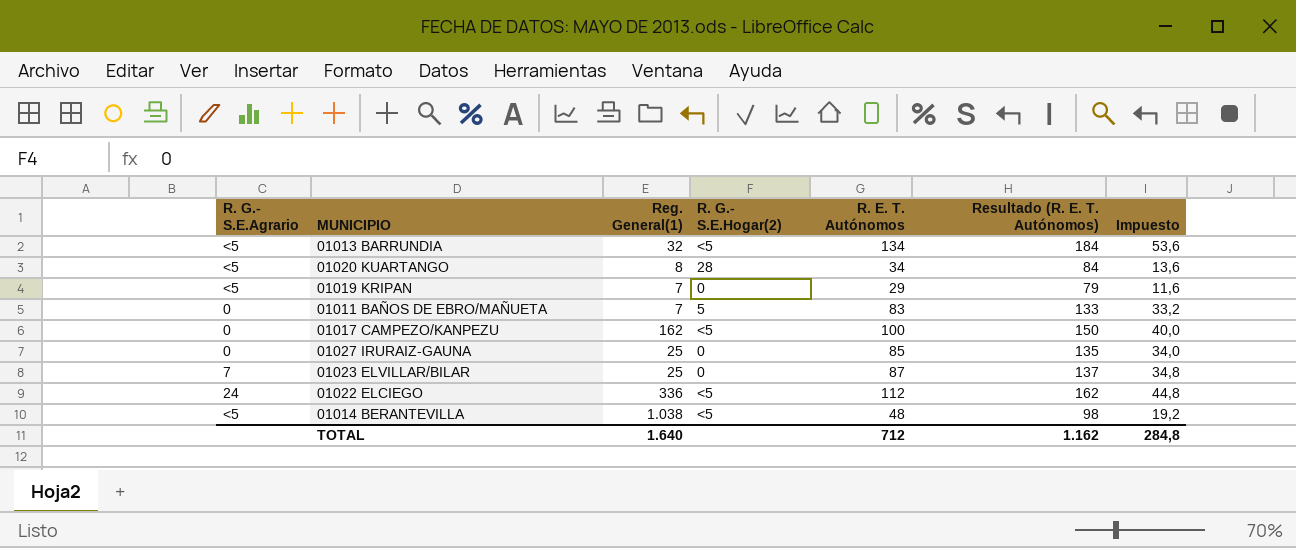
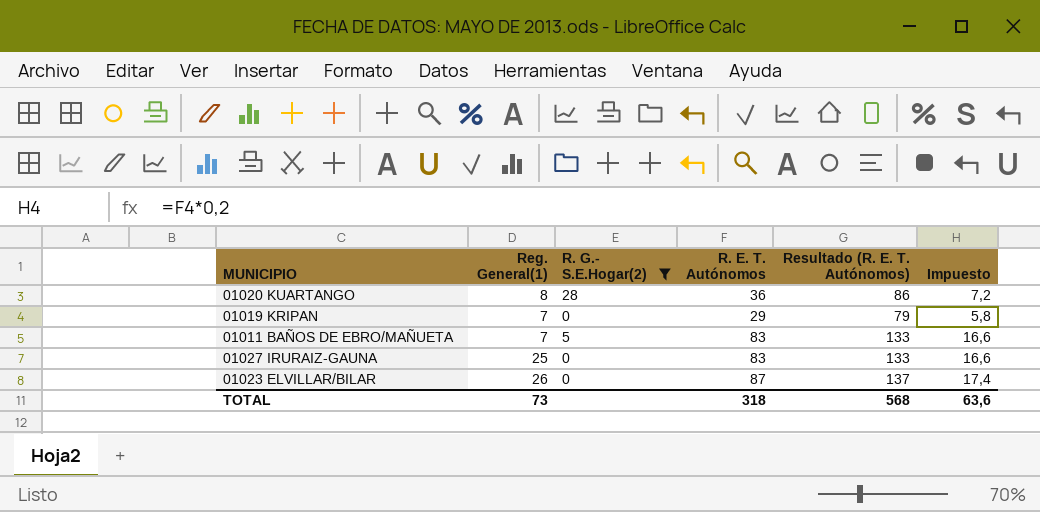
filter: none -> R. G.- S.E.Hogar(2) != <5
column R. G.- S.E.Agrario | position: 1 -> none
column Impuesto | formula: [R. E. T. Autónomos] * 0,4 -> [R. E. T. Autónomos] * 0,2
01020 KUARTANGO | R. E. T. Autónomos: 34 -> 36
01020 KUARTANGO | Resultado (R. E. T. Autónomos): 84 -> 86
01027 IRURAIZ-GAUNA | R. E. T. Autónomos: 85 -> 83
01027 IRURAIZ-GAUNA | Resultado (R. E. T. Autónomos): 135 -> 133
01023 ELVILLAR/BILAR | Reg. General(1): 25 -> 26
TOTAL | Reg. General(1): 1.640 -> 73
TOTAL | R. E. T. Autónomos: 712 -> 318
TOTAL | Resultado (R. E. T. Autónomos): 1.162 -> 568
TOTAL | Impuesto: 284,8 -> 63,6

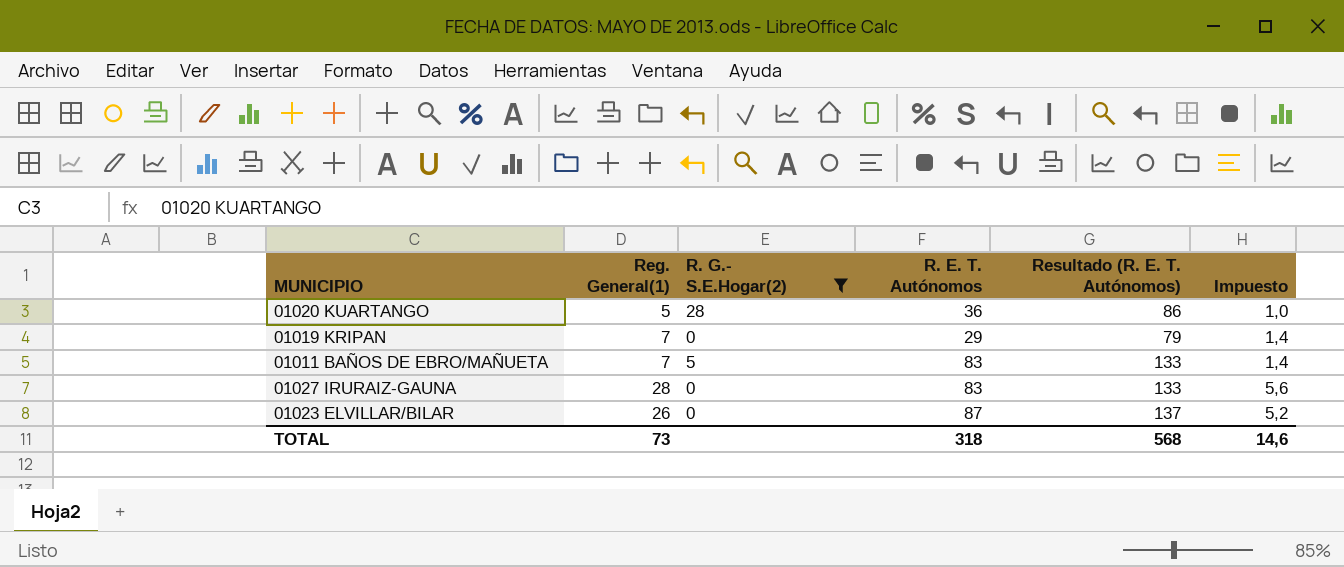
column Impuesto | formula: [R. E. T. Autónomos] * 0,2 -> [Reg. General(1)] * 0,2
01020 KUARTANGO | Reg. General(1): 8 -> 5
01027 IRURAIZ-GAUNA | Reg. General(1): 25 -> 28
TOTAL | Impuesto: 63,6 -> 14,6

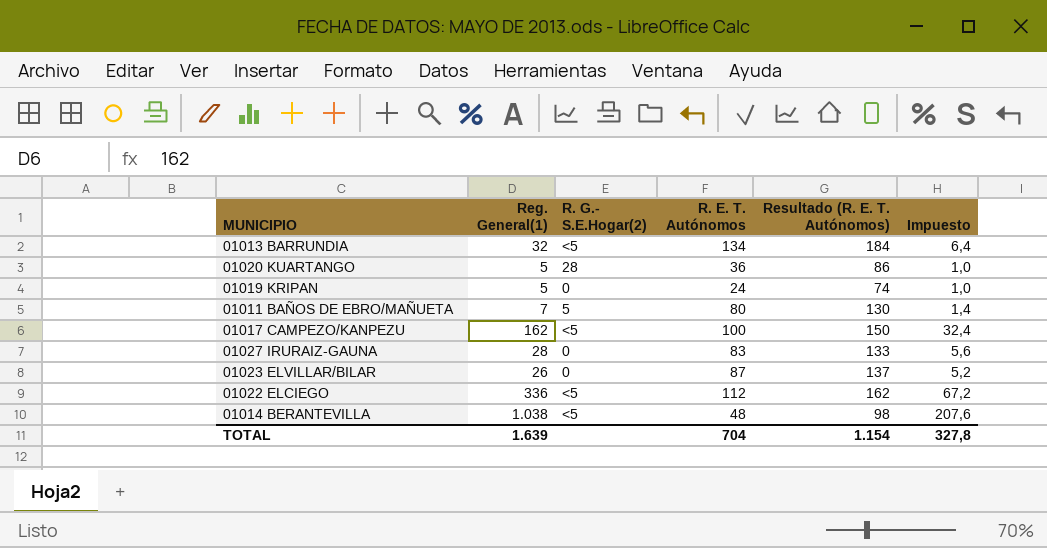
filter: R. G.- S.E.Hogar(2) != <5 -> none
01019 KRIPAN | Reg. General(1): 7 -> 5
01019 KRIPAN | R. E. T. Autónomos: 29 -> 24
01019 KRIPAN | Resultado (R. E. T. Autónomos): 79 -> 74
01019 KRIPAN | Impuesto: 1,4 -> 1,0
01011 BAÑOS DE EBRO/MAÑUETA | R. E. T. Autónomos: 83 -> 80
01011 BAÑOS DE EBRO/MAÑUETA | Resultado (R. E. T. Autónomos): 133 -> 130
TOTAL | Reg. General(1): 73 -> 1.639
TOTAL | R. E. T. Autónomos: 318 -> 704
TOTAL | Resultado (R. E. T. Autónomos): 568 -> 1.154
TOTAL | Impuesto: 14,6 -> 327,8

